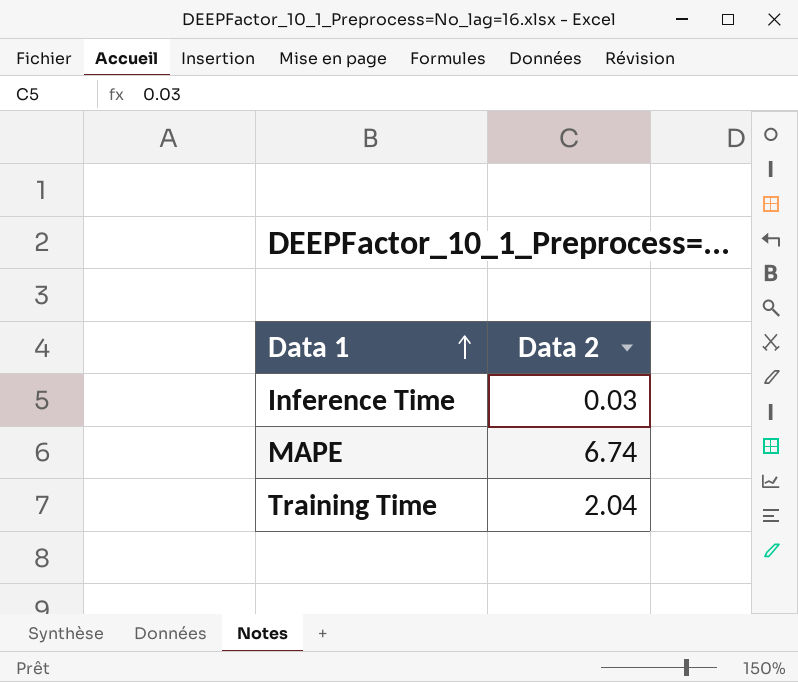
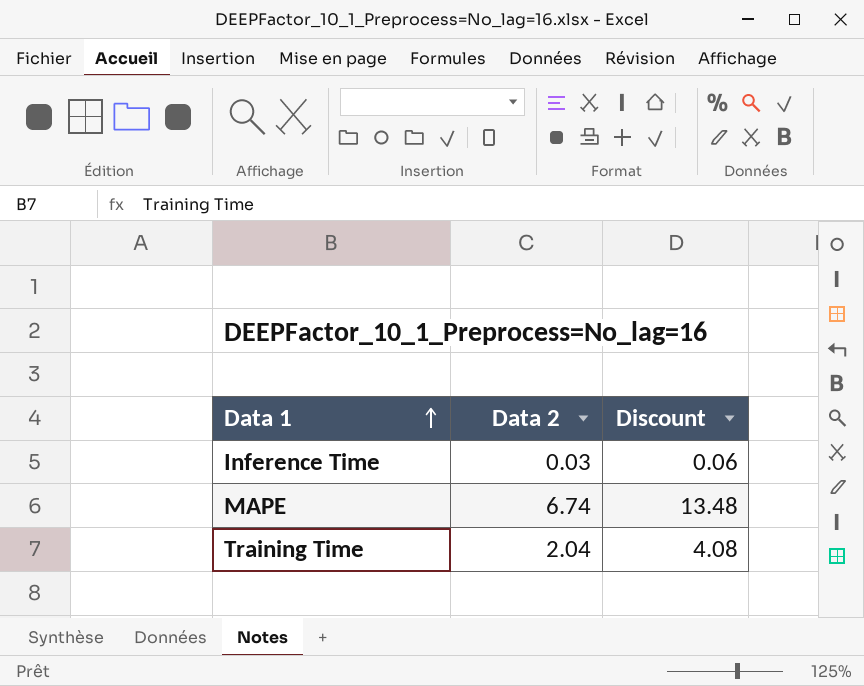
column Discount | formula: none -> [Data 2] * 2

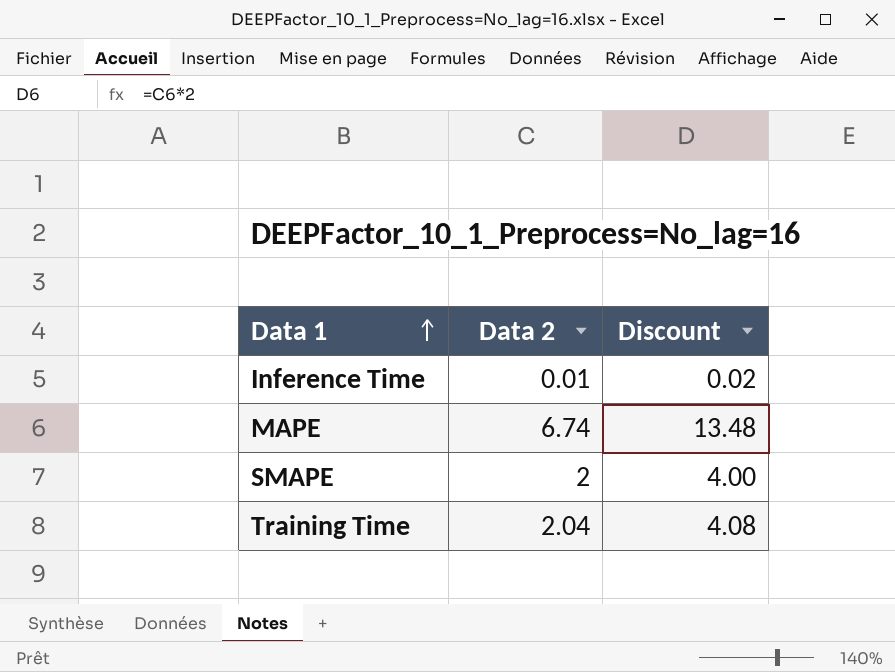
Inference Time | Data 2: 0.03 -> 0.01
Inference Time | Discount: 0.06 -> 0.02
row SMAPE: none -> 2 | 4.00

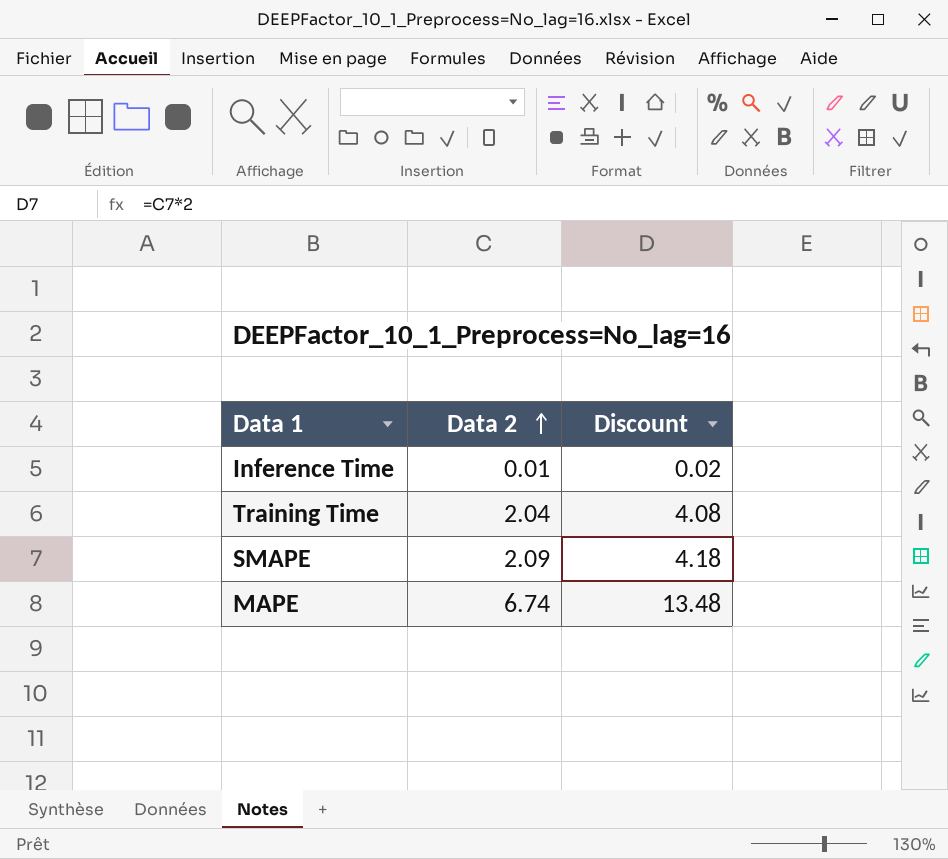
row order: Data 1 ascending -> Data 2 ascending
SMAPE | Data 2: 2 -> 2.09
SMAPE | Discount: 4.00 -> 4.18

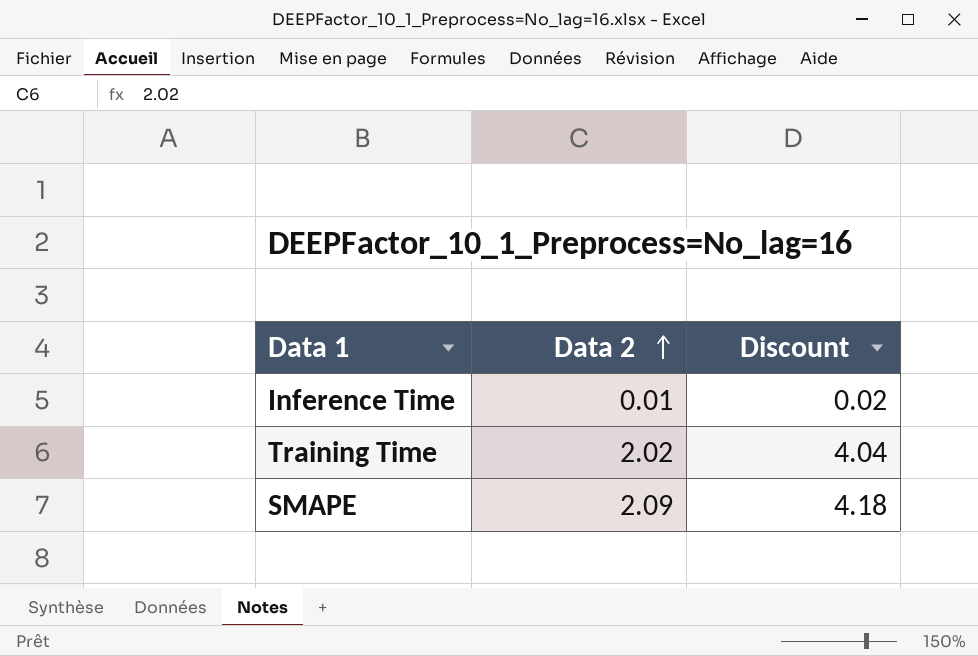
row MAPE: 6.74 | 13.48 -> none
Training Time | Data 2: 2.04 -> 2.02
Training Time | Discount: 4.08 -> 4.04

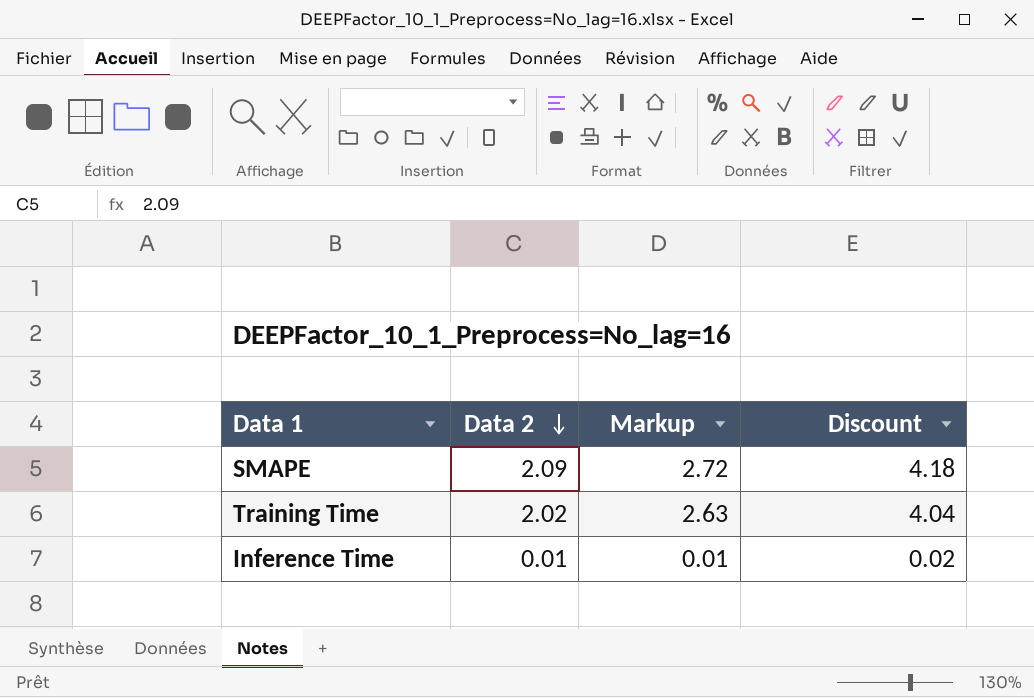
row order: Data 2 ascending -> Data 2 descending
column Markup | formula: none -> [Data 2] * 1.3

